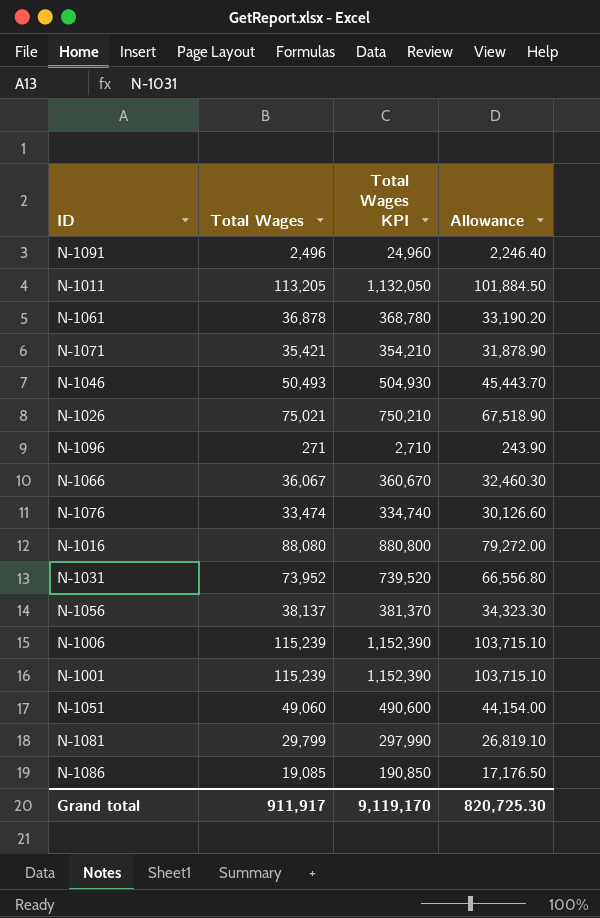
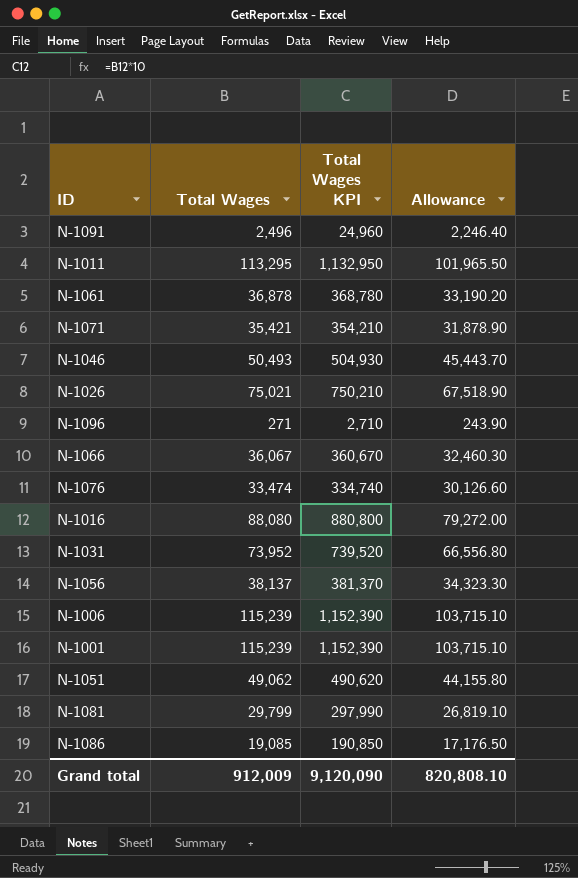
N-1011 | Total Wages: 113,205 -> 113,295
N-1011 | Total Wages KPI: 1,132,050 -> 1,132,950
N-1011 | Allowance: 101,884.50 -> 101,965.50
N-1051 | Total Wages: 49,060 -> 49,062
N-1051 | Total Wages KPI: 490,600 -> 490,620
N-1051 | Allowance: 44,154.00 -> 44,155.80
Grand total | Total Wages: 911,917 -> 912,009
Grand total | Total Wages KPI: 9,119,170 -> 9,120,090
Grand total | Allowance: 820,725.30 -> 820,808.10

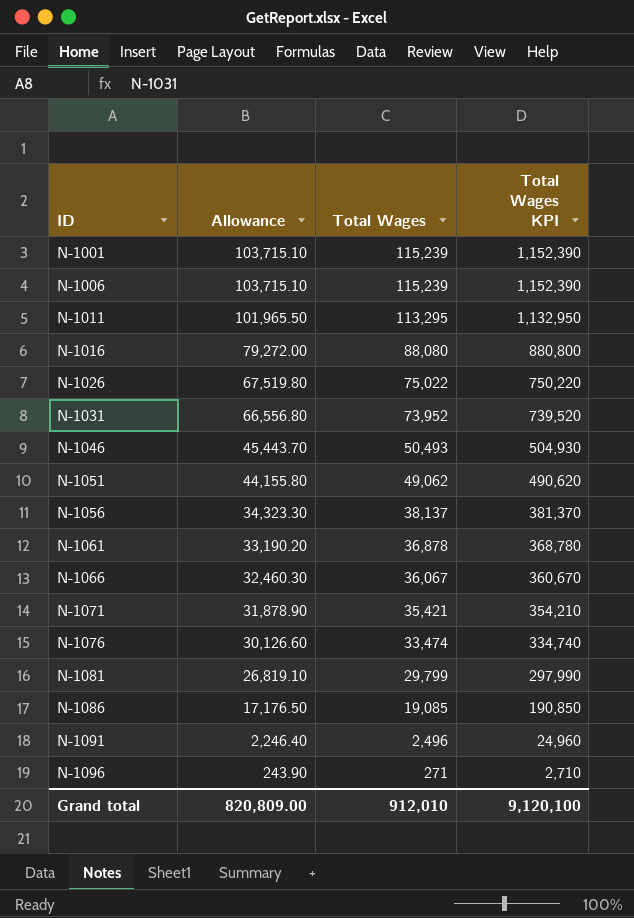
row order: none -> ID ascending
column Allowance | position: 4 -> 2
N-1026 | Allowance: 67,518.90 -> 67,519.80
N-1026 | Total Wages: 75,021 -> 75,022
N-1026 | Total Wages KPI: 750,210 -> 750,220
Grand total | Allowance: 820,808.10 -> 820,809.00
Grand total | Total Wages: 912,009 -> 912,010
Grand total | Total Wages KPI: 9,120,090 -> 9,120,100

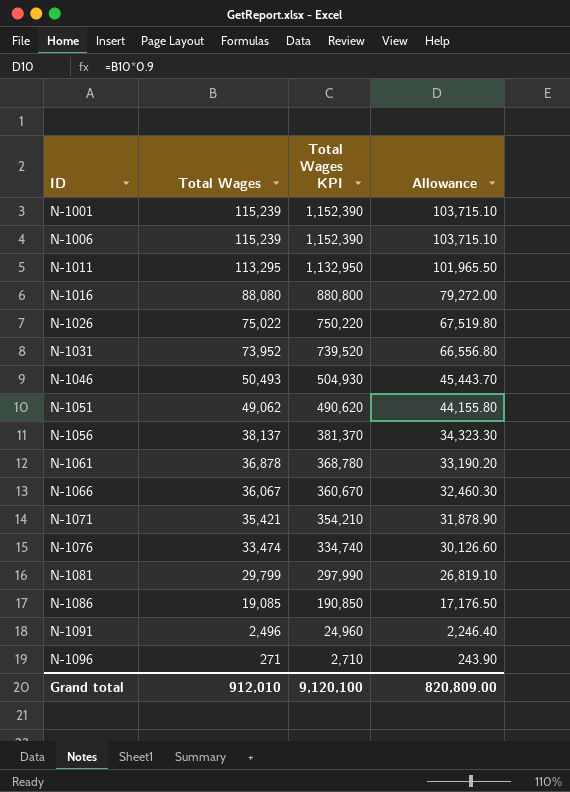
column Allowance | position: 2 -> 4

